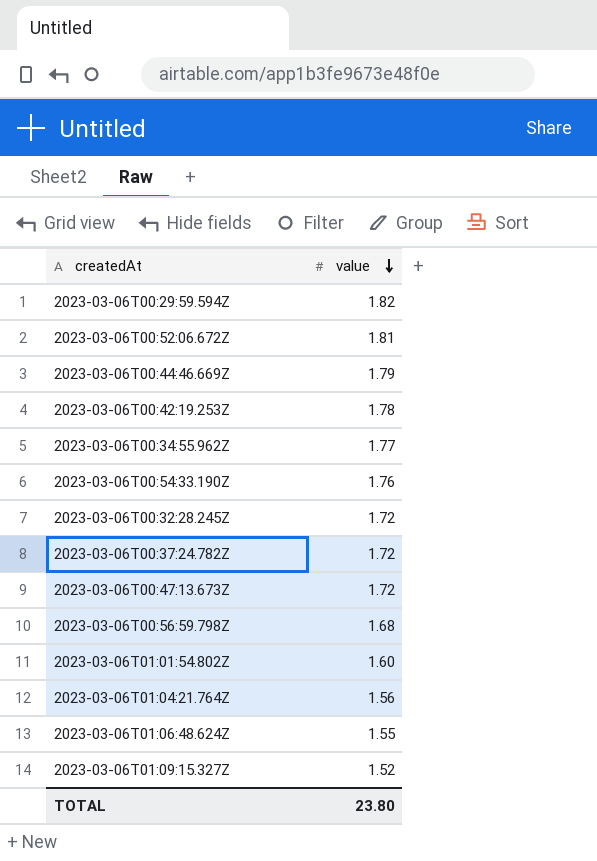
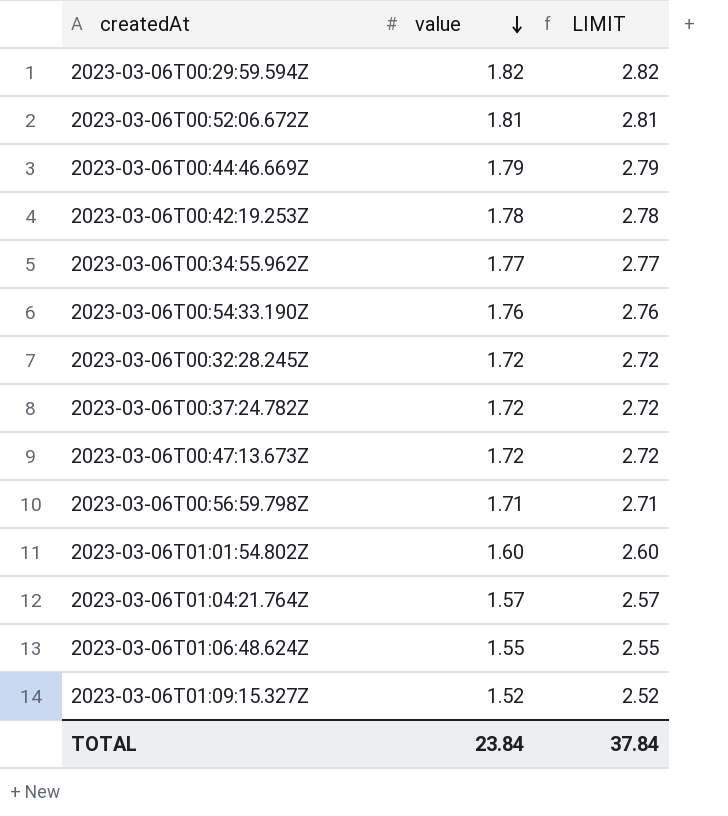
column LIMIT | formula: none -> [value] + 1
2023-03-06T00:56:59.798Z | value: 1.68 -> 1.71
2023-03-06T01:04:21.764Z | value: 1.56 -> 1.57
TOTAL | value: 23.80 -> 23.84

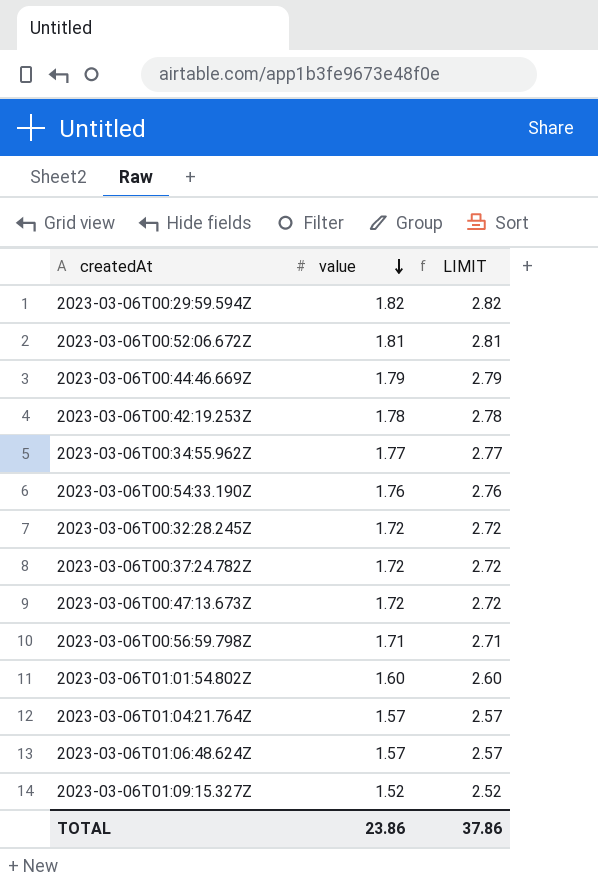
2023-03-06T01:06:48.624Z | value: 1.55 -> 1.57
2023-03-06T01:06:48.624Z | LIMIT: 2.55 -> 2.57
TOTAL | value: 23.84 -> 23.86
TOTAL | LIMIT: 37.84 -> 37.86

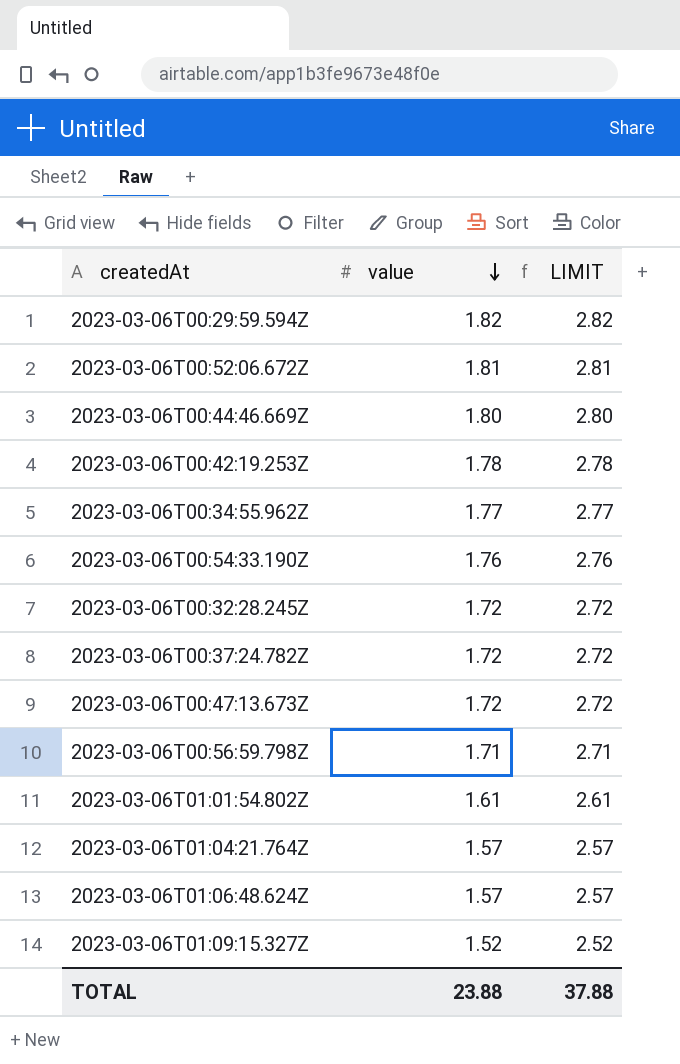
2023-03-06T00:44:46.669Z | value: 1.79 -> 1.80
2023-03-06T00:44:46.669Z | LIMIT: 2.79 -> 2.80
2023-03-06T01:01:54.802Z | value: 1.60 -> 1.61
2023-03-06T01:01:54.802Z | LIMIT: 2.60 -> 2.61
TOTAL | value: 23.86 -> 23.88
TOTAL | LIMIT: 37.86 -> 37.88

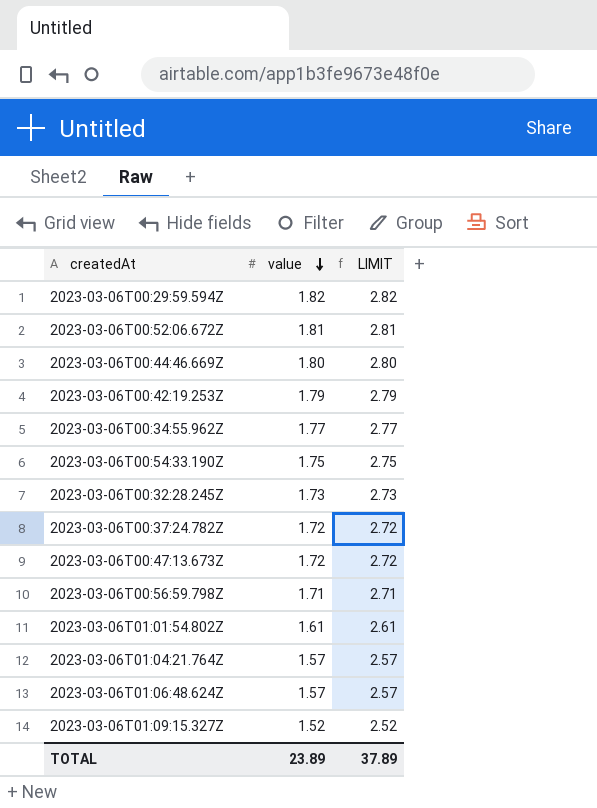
2023-03-06T00:42:19.253Z | value: 1.78 -> 1.79
2023-03-06T00:42:19.253Z | LIMIT: 2.78 -> 2.79
2023-03-06T00:54:33.190Z | value: 1.76 -> 1.75
2023-03-06T00:54:33.190Z | LIMIT: 2.76 -> 2.75
2023-03-06T00:32:28.245Z | value: 1.72 -> 1.73
2023-03-06T00:32:28.245Z | LIMIT: 2.72 -> 2.73
TOTAL | value: 23.88 -> 23.89
TOTAL | LIMIT: 37.88 -> 37.89

